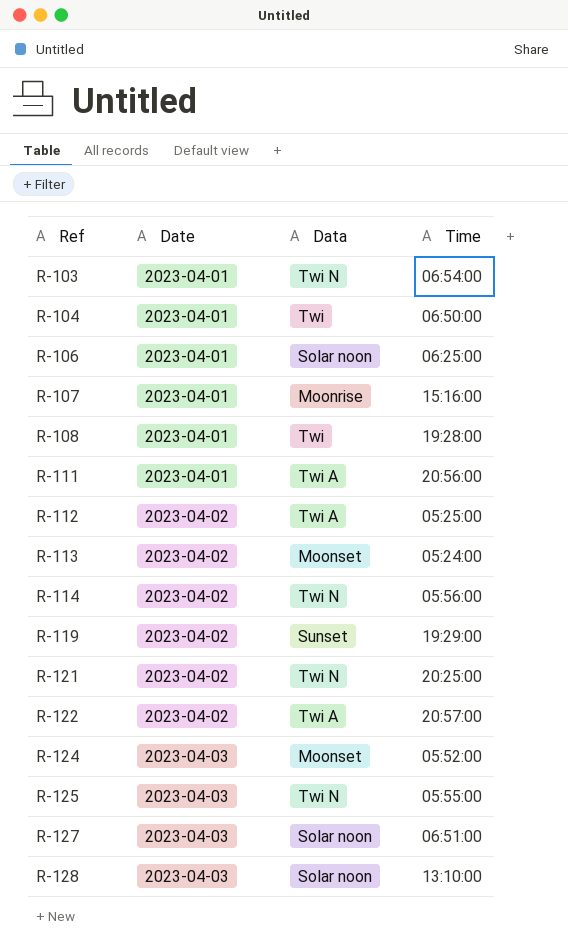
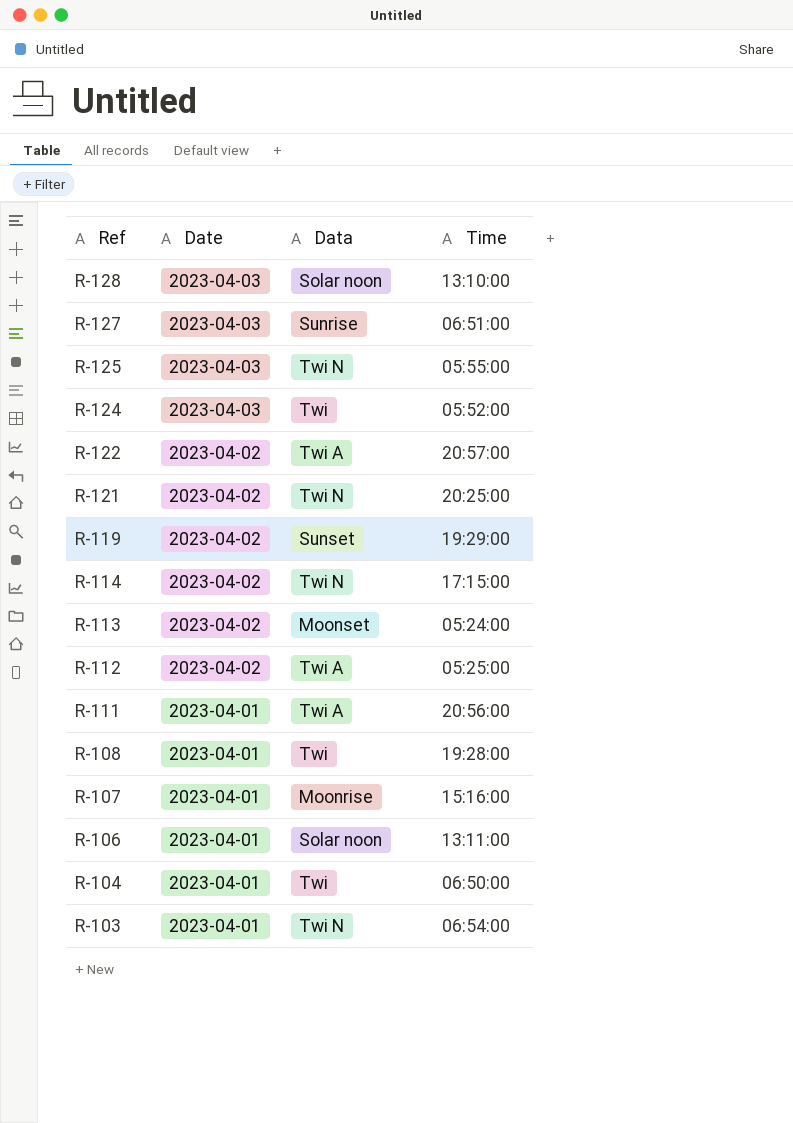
row order: Ref ascending -> Ref descending
R-127 | Data: Solar noon -> Sunrise
R-124 | Data: Moonset -> Twi
R-114 | Time: 05:56:00 -> 17:15:00
R-106 | Time: 06:25:00 -> 13:11:00

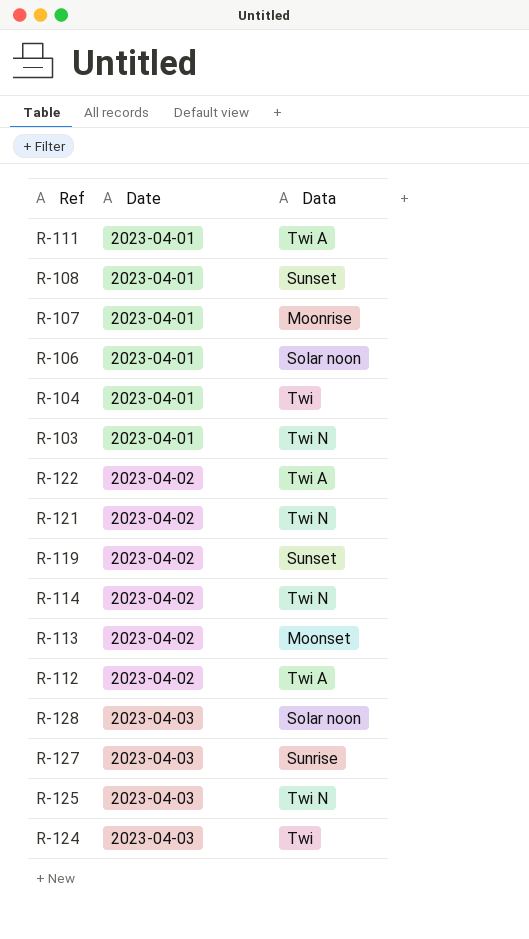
row order: Ref descending -> Date ascending
column Time | position: 4 -> none
R-108 | Data: Twi -> Sunset

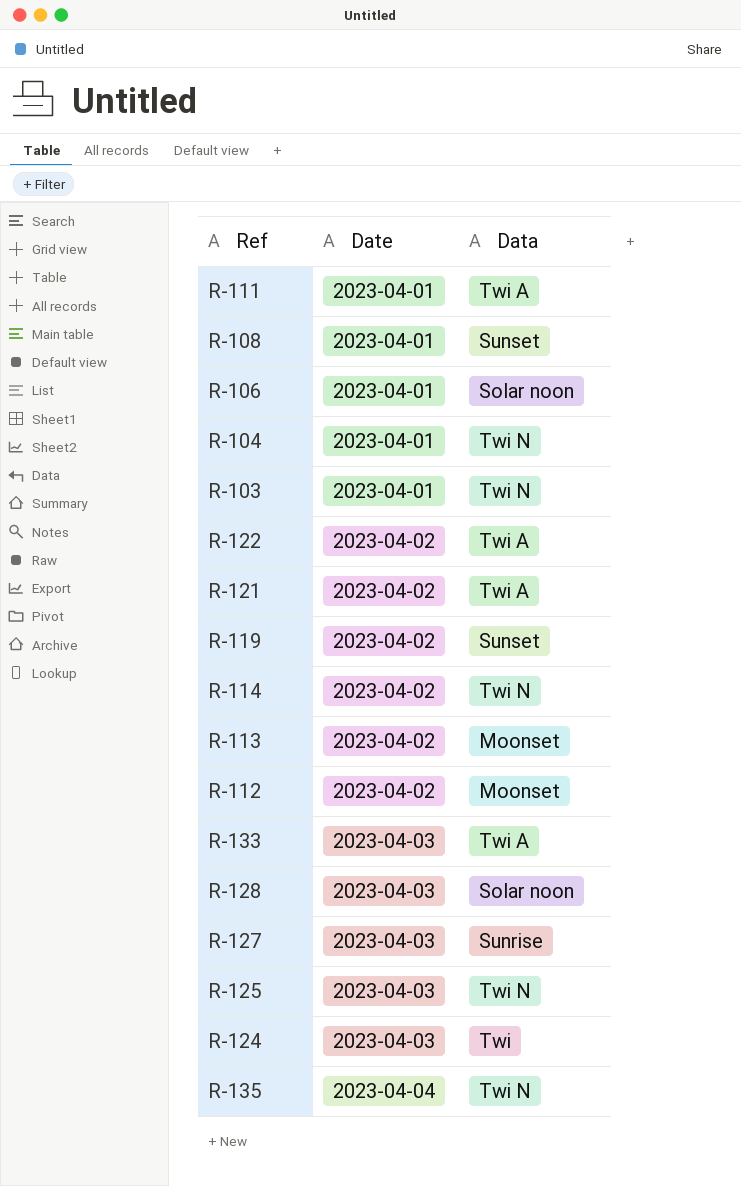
row R-107: 2023-04-01 | Moonrise -> none
R-104 | Data: Twi -> Twi N
R-121 | Data: Twi N -> Twi A
R-112 | Data: Twi A -> Moonset
row R-133: none -> 2023-04-03 | Twi A
row R-135: none -> 2023-04-04 | Twi N

